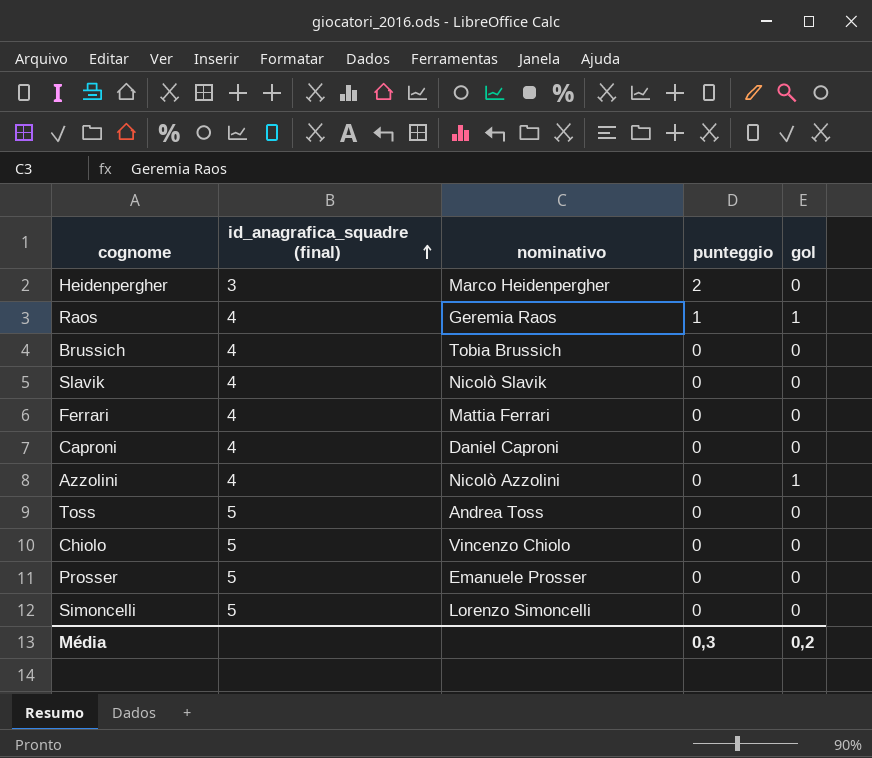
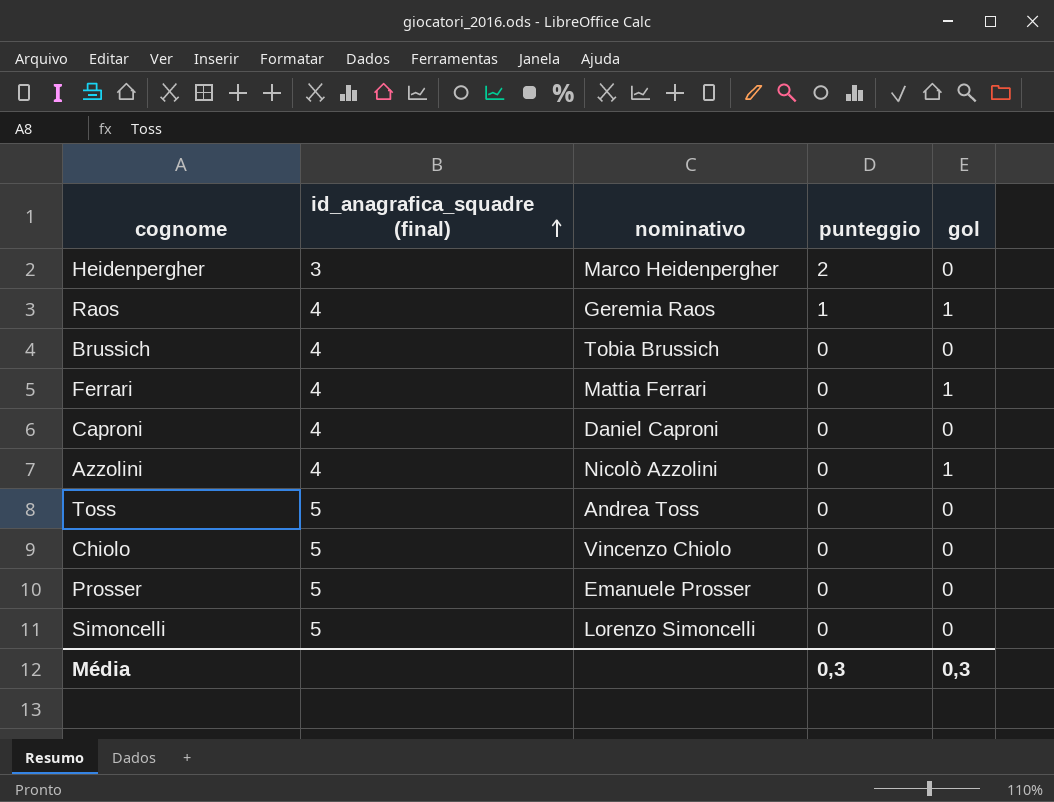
row Slavik: 4 | Nicolò Slavik | 0 | 0 -> none
Ferrari | gol: 0 -> 1
Média | gol: 0,2 -> 0,3

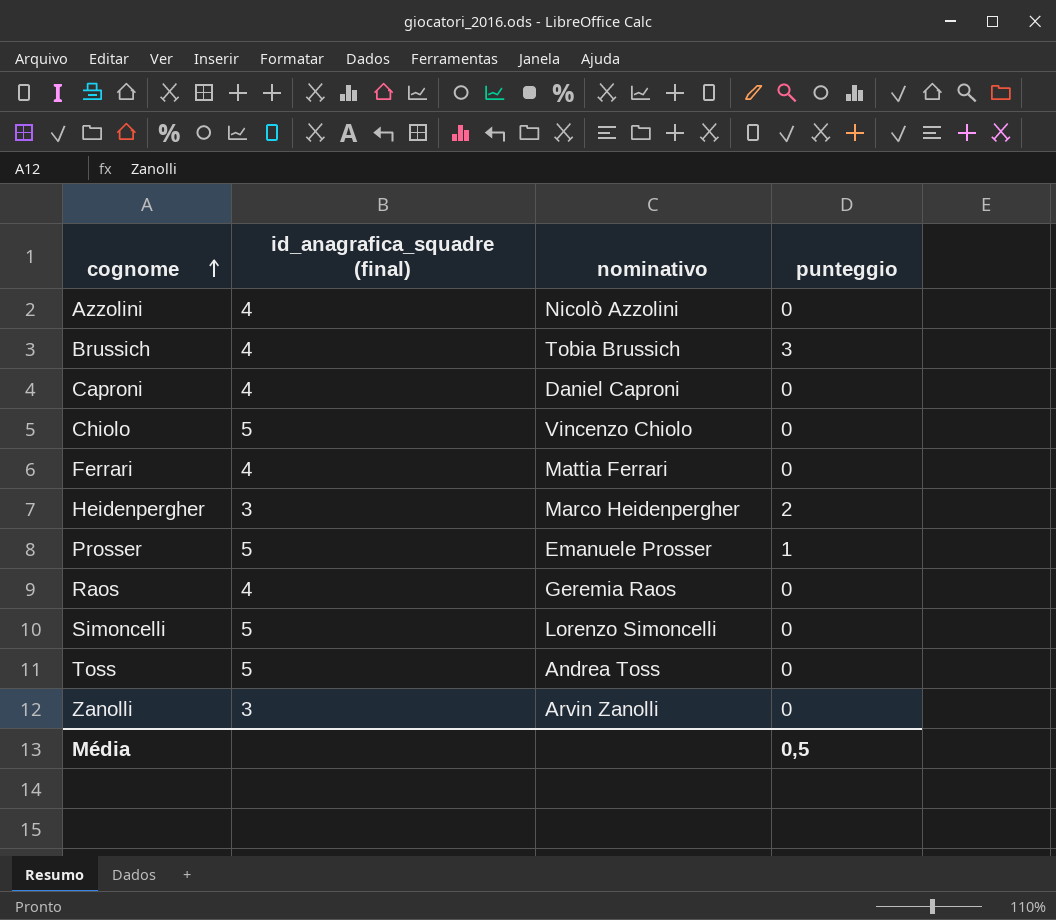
row order: id_anagrafica_squadre (final) ascending -> cognome ascending
column gol | position: 5 -> none
Brussich | punteggio: 0 -> 3
Prosser | punteggio: 0 -> 1
Raos | punteggio: 1 -> 0
row Zanolli: none -> 3 | Arvin Zanolli | 0
Média | punteggio: 0,3 -> 0,5

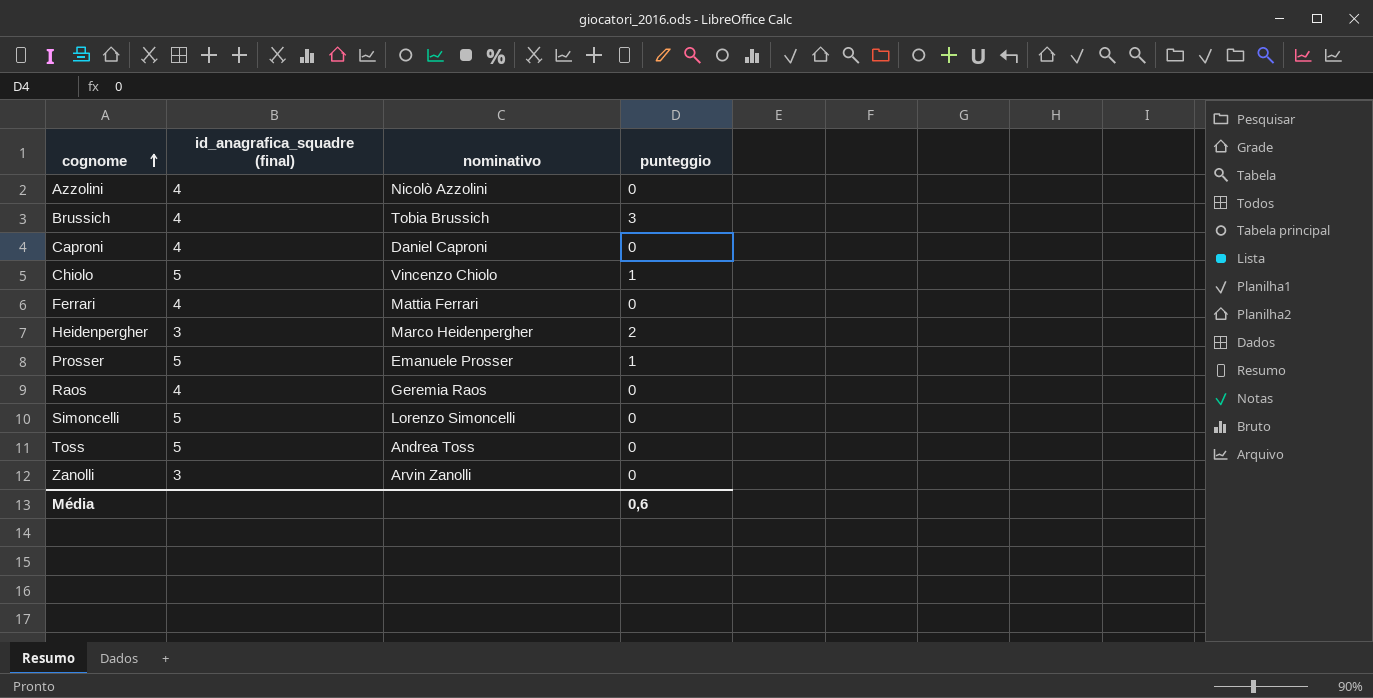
Chiolo | punteggio: 0 -> 1
Média | punteggio: 0,5 -> 0,6

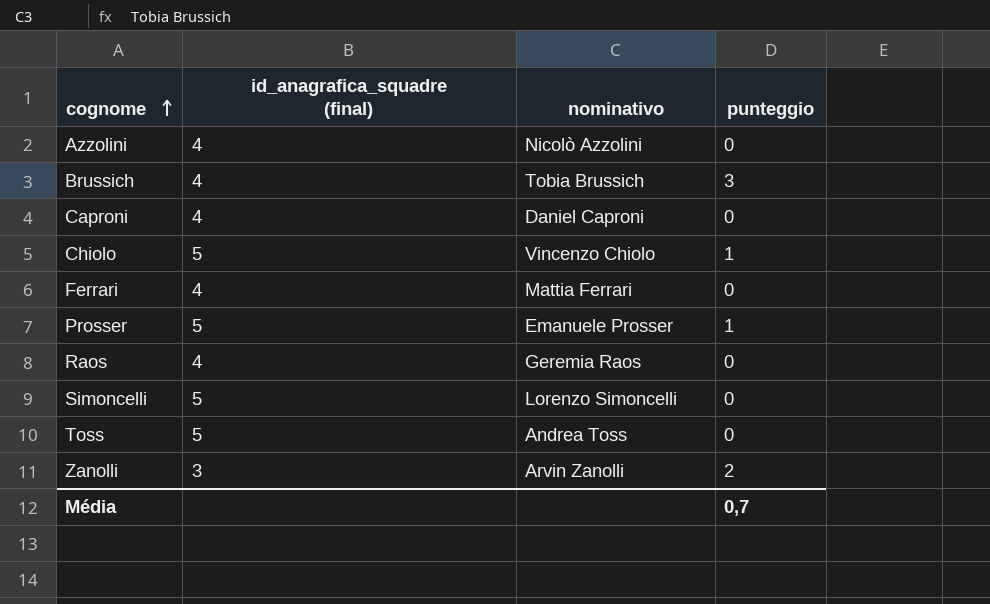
row Heidenpergher: 3 | Marco Heidenpergher | 2 -> none
Zanolli | punteggio: 0 -> 2
Média | punteggio: 0,6 -> 0,7

